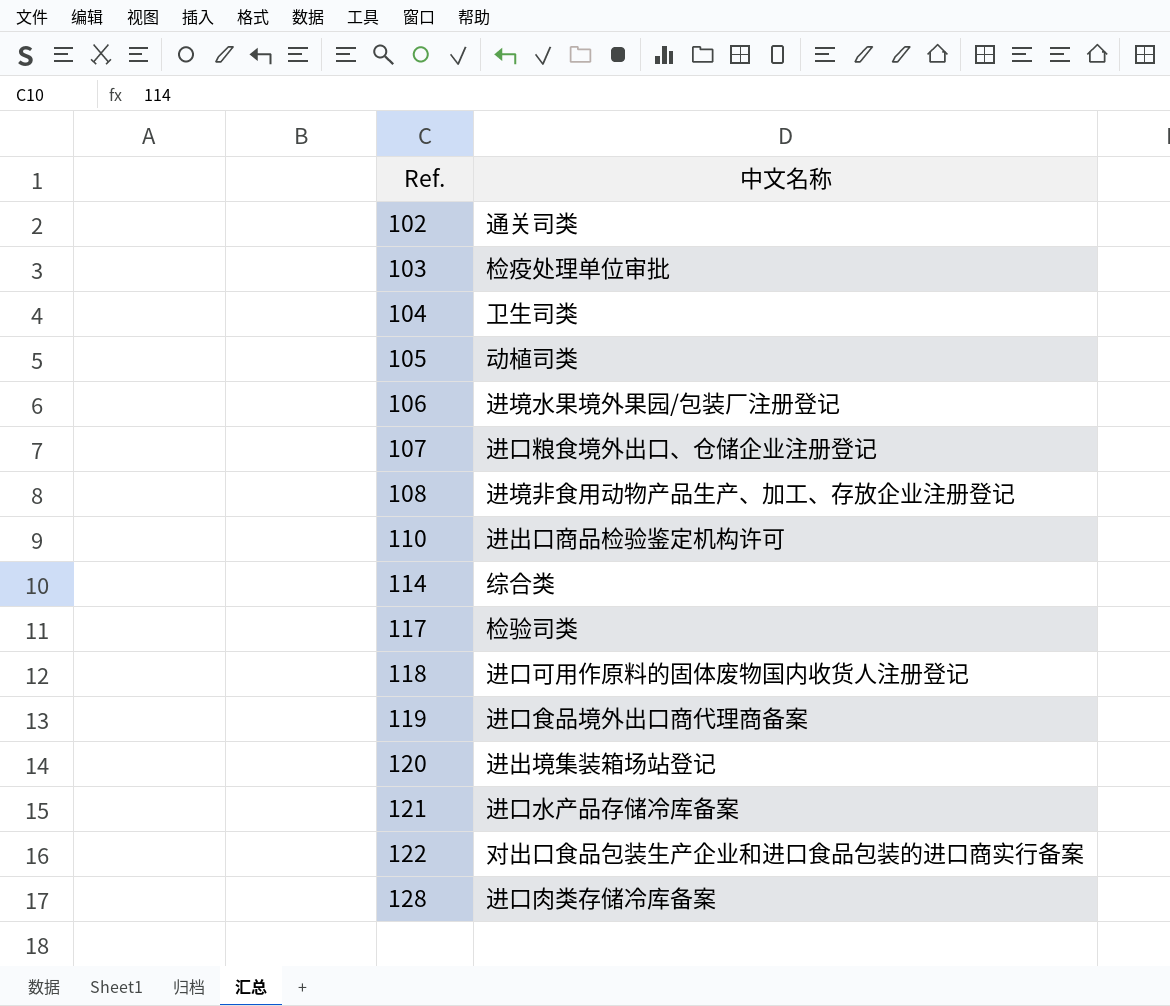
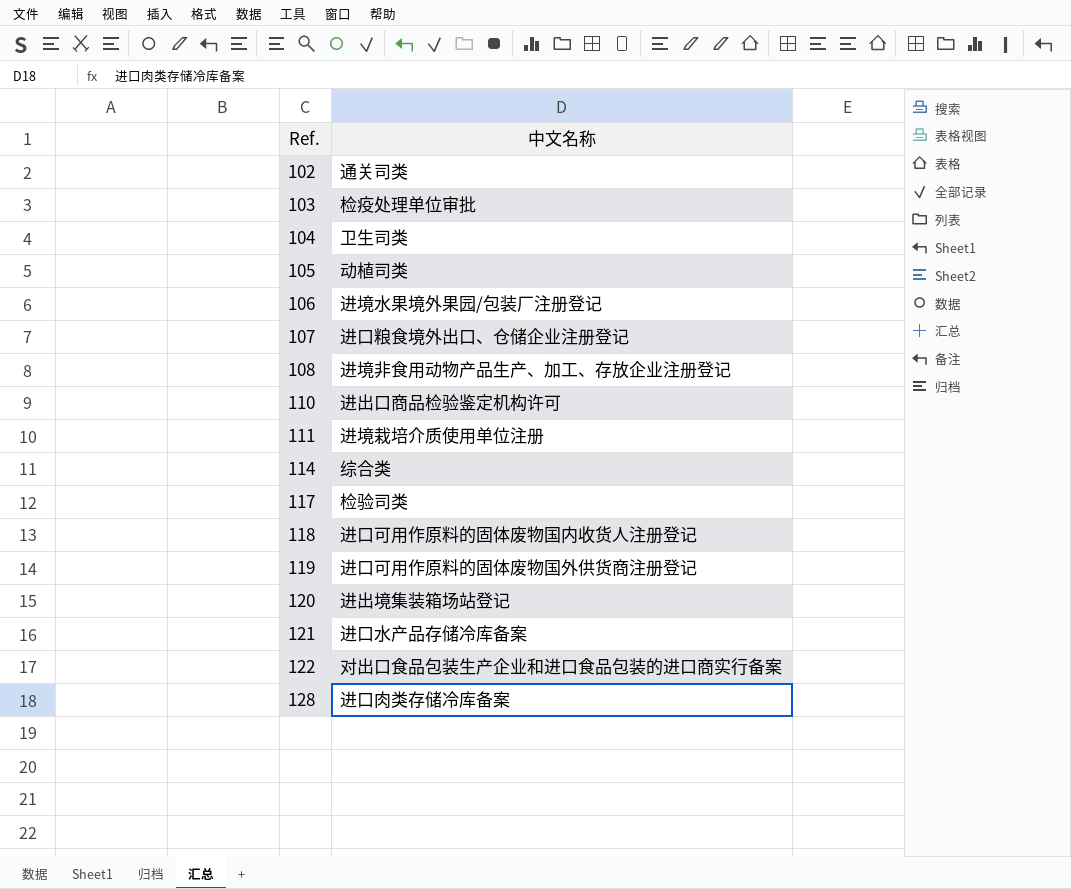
row 111: none -> 进境栽培介质使用单位注册
119 | 中文名称: 进口食品境外出口商代理商备案 -> 进口可用作原料的固体废物国外供货商注册登记

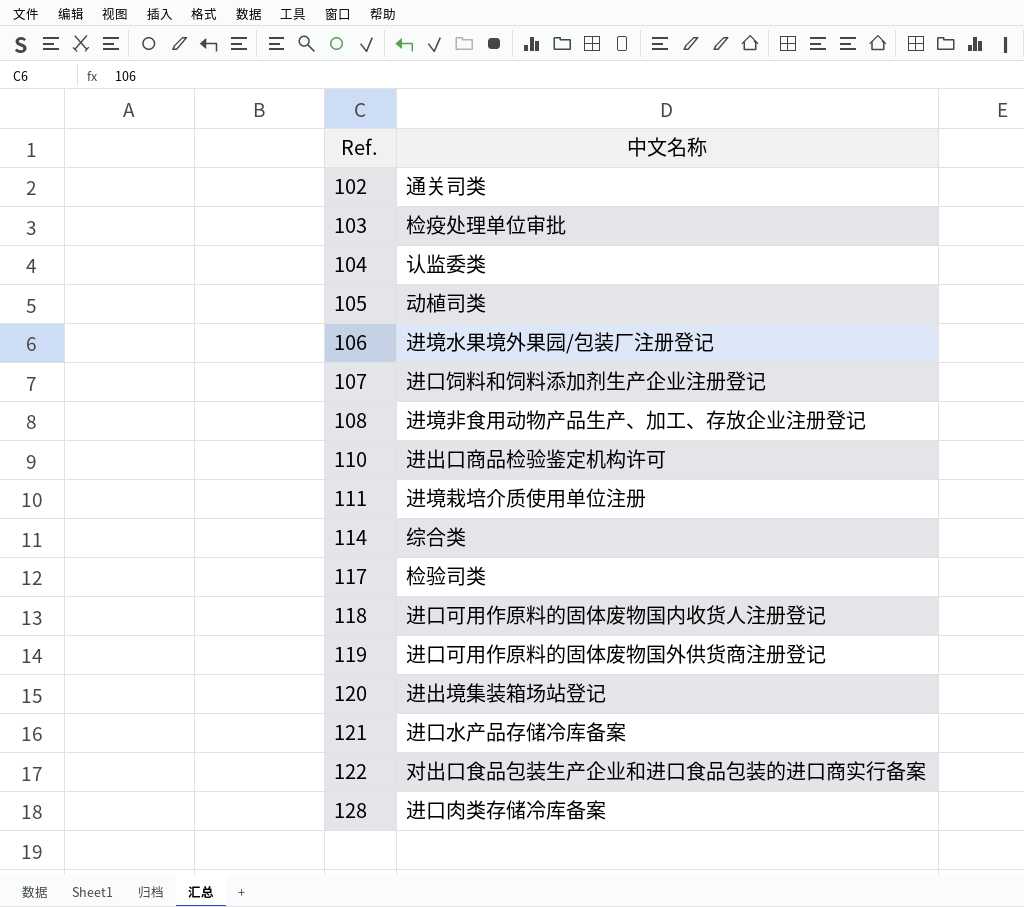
104 | 中文名称: 卫生司类 -> 认监委类
107 | 中文名称: 进口粮食境外出口、仓储企业注册登记 -> 进口饲料和饲料添加剂生产企业注册登记

